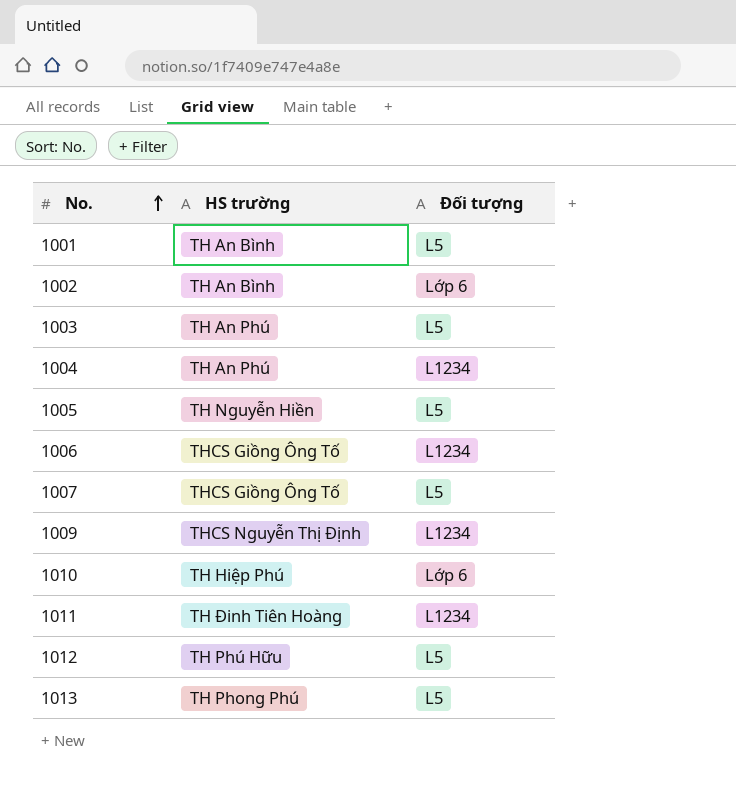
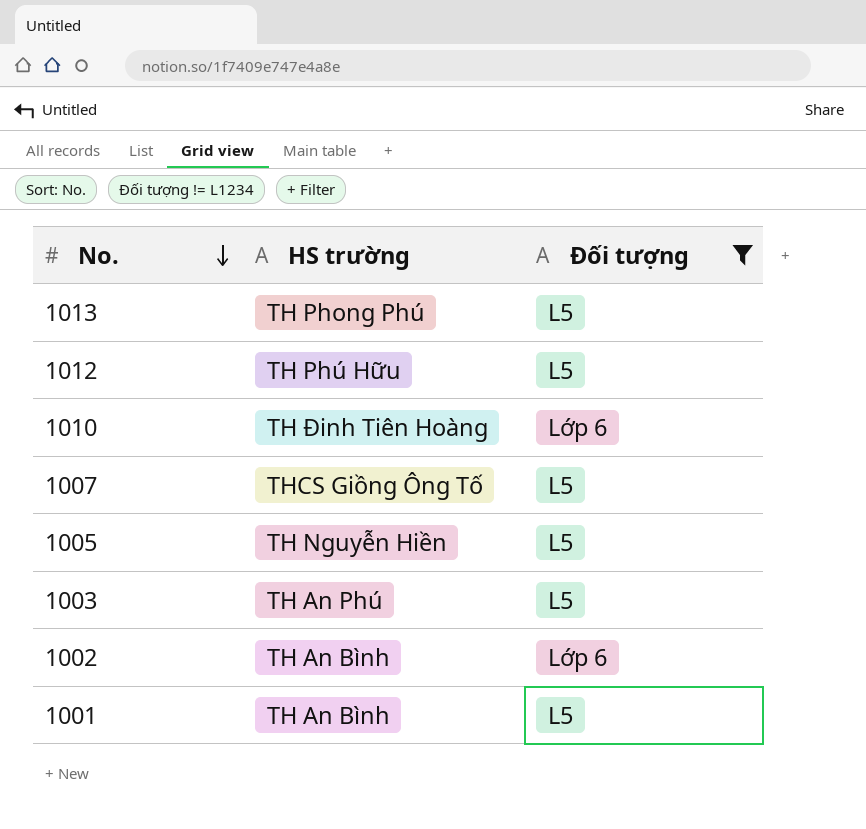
filter: none -> Đối tượng != L1234
row order: No. ascending -> No. descending
1010 | HS trường: TH Hiệp Phú -> TH Đinh Tiên Hoàng

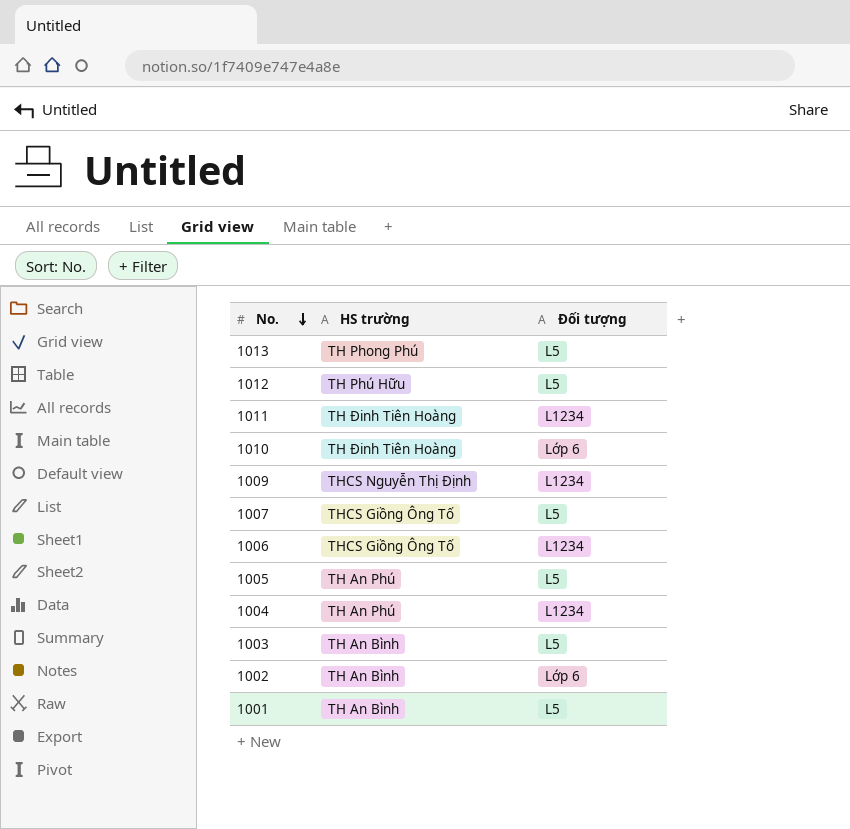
filter: Đối tượng != L1234 -> none
1005 | HS trường: TH Nguyễn Hiền -> TH An Phú
1003 | HS trường: TH An Phú -> TH An Bình

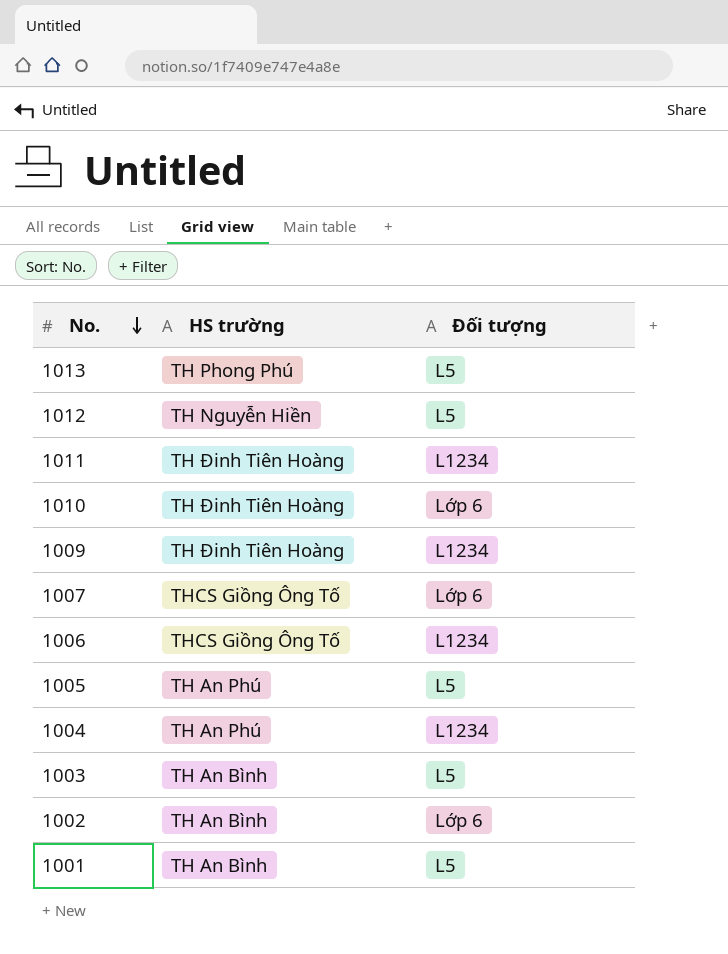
1012 | HS trường: TH Phú Hữu -> TH Nguyễn Hiền
1009 | HS trường: THCS Nguyễn Thị Định -> TH Đinh Tiên Hoàng
1007 | Đối tượng: L5 -> Lớp 6

